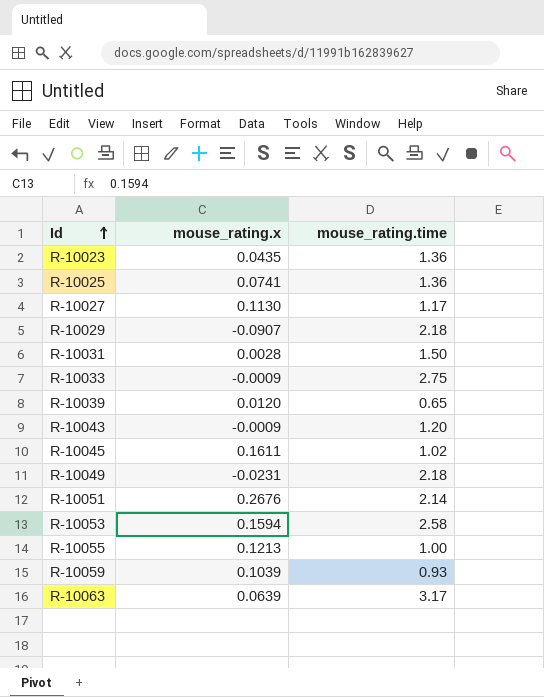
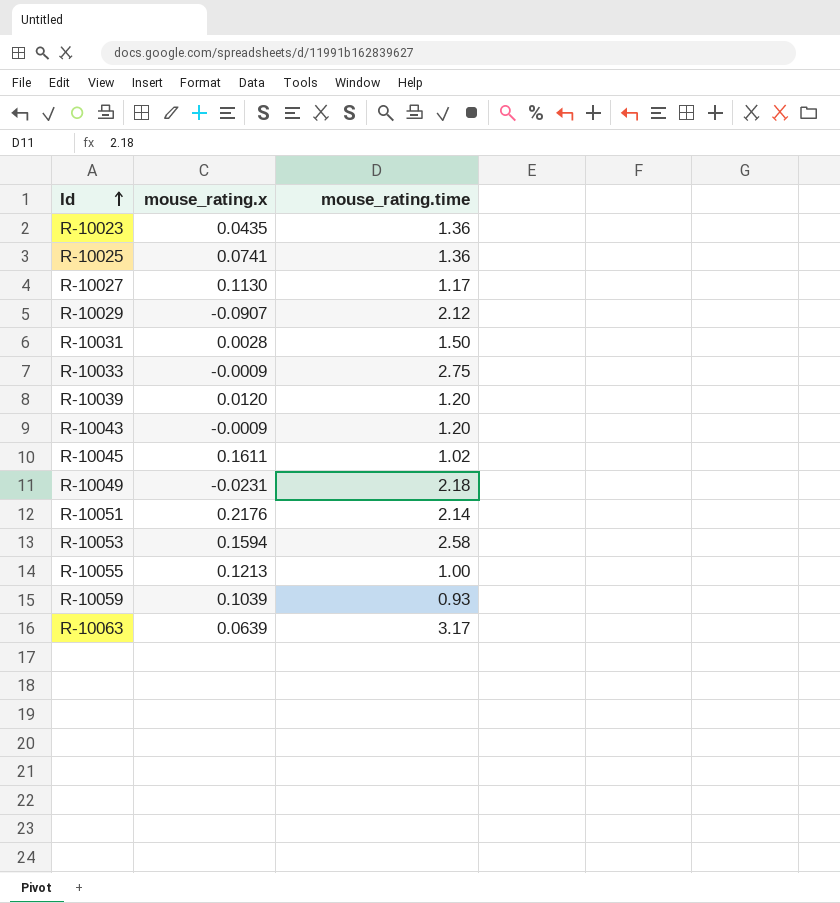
R-10029 | mouse_rating.time: 2.18 -> 2.12
R-10039 | mouse_rating.time: 0.65 -> 1.20
R-10051 | mouse_rating.x: 0.2676 -> 0.2176

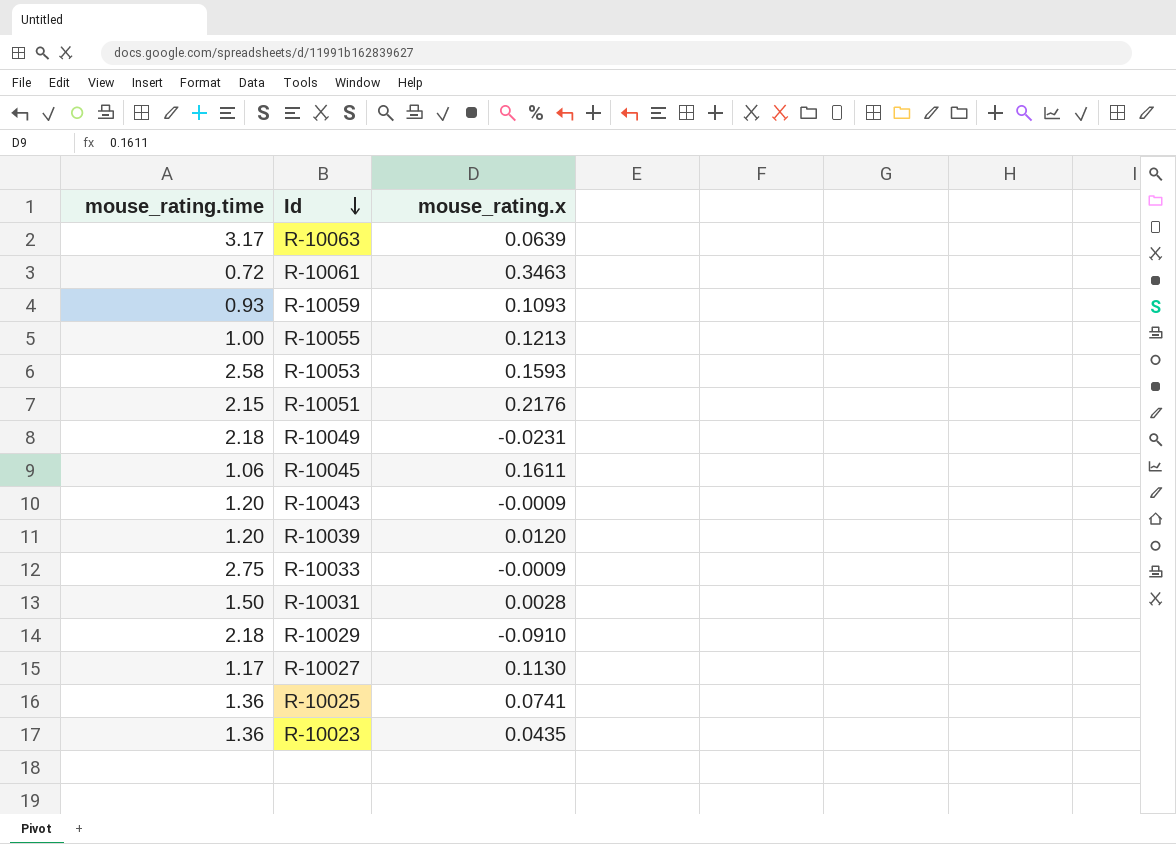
row order: Id ascending -> Id descending
column mouse_rating.time | position: 3 -> 1
row R-10061: none -> 0.72 | 0.3463
R-10059 | mouse_rating.x: 0.1039 -> 0.1093
R-10053 | mouse_rating.x: 0.1594 -> 0.1593
R-10051 | mouse_rating.time: 2.14 -> 2.15
R-10045 | mouse_rating.time: 1.02 -> 1.06
R-10029 | mouse_rating.time: 2.12 -> 2.18
R-10029 | mouse_rating.x: -0.0907 -> -0.0910

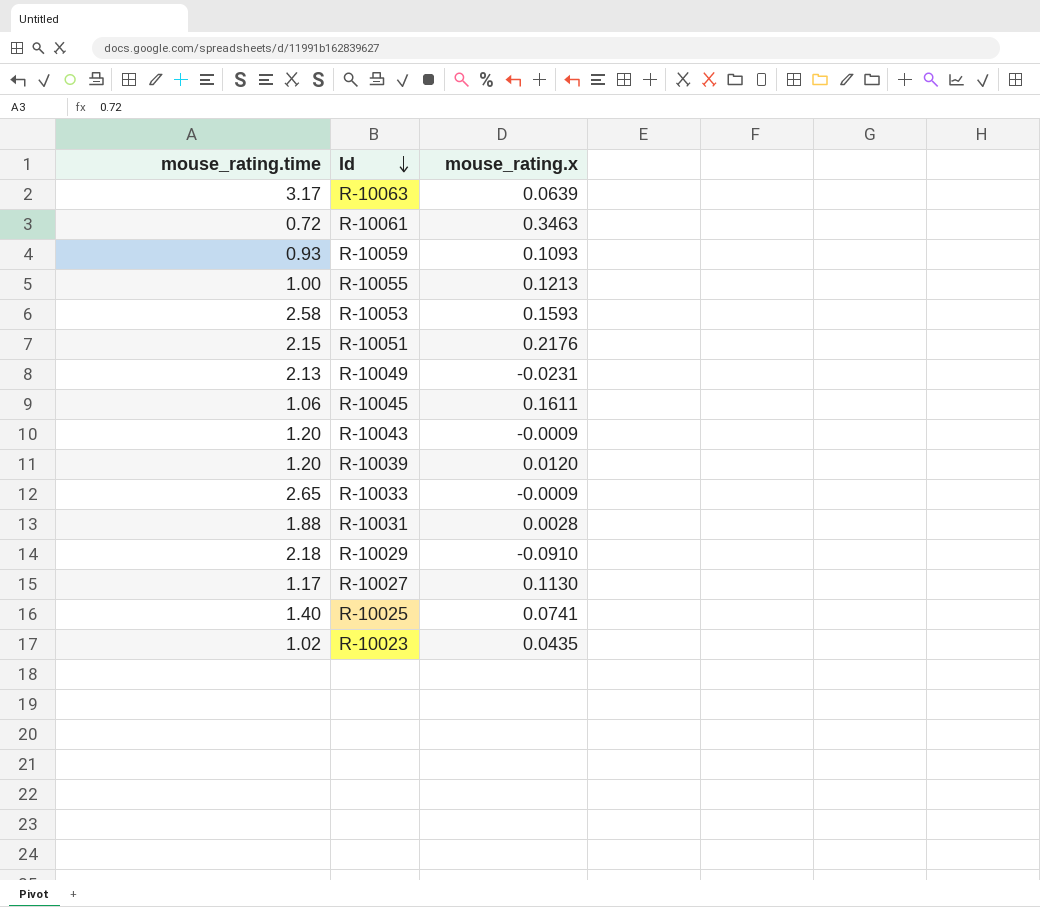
R-10049 | mouse_rating.time: 2.18 -> 2.13
R-10033 | mouse_rating.time: 2.75 -> 2.65
R-10031 | mouse_rating.time: 1.50 -> 1.88
R-10025 | mouse_rating.time: 1.36 -> 1.40
R-10023 | mouse_rating.time: 1.36 -> 1.02

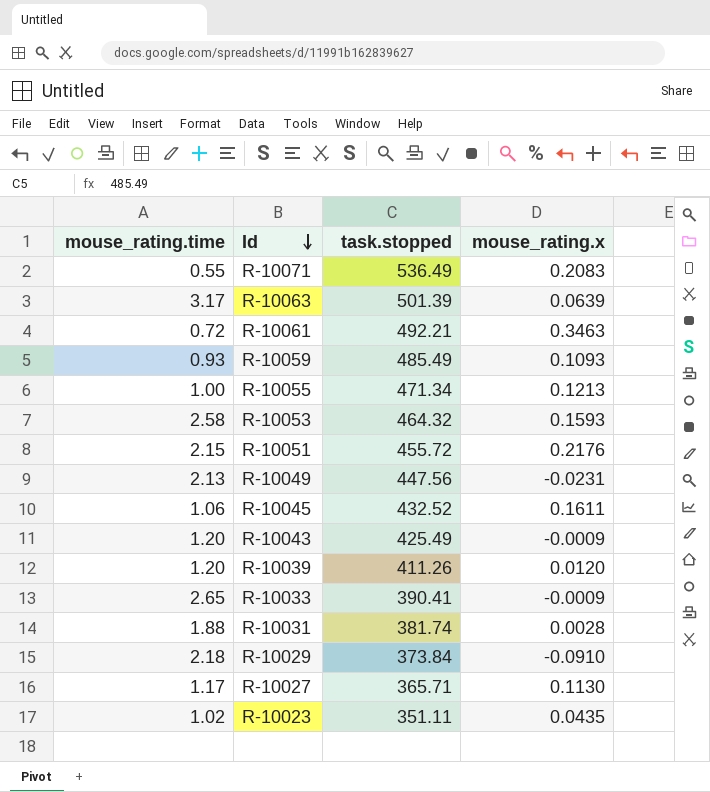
column task.stopped | position: none -> 3
row R-10025: 1.40 | 0.0741 -> none
row R-10071: none -> 0.55 | 536.49 | 0.2083

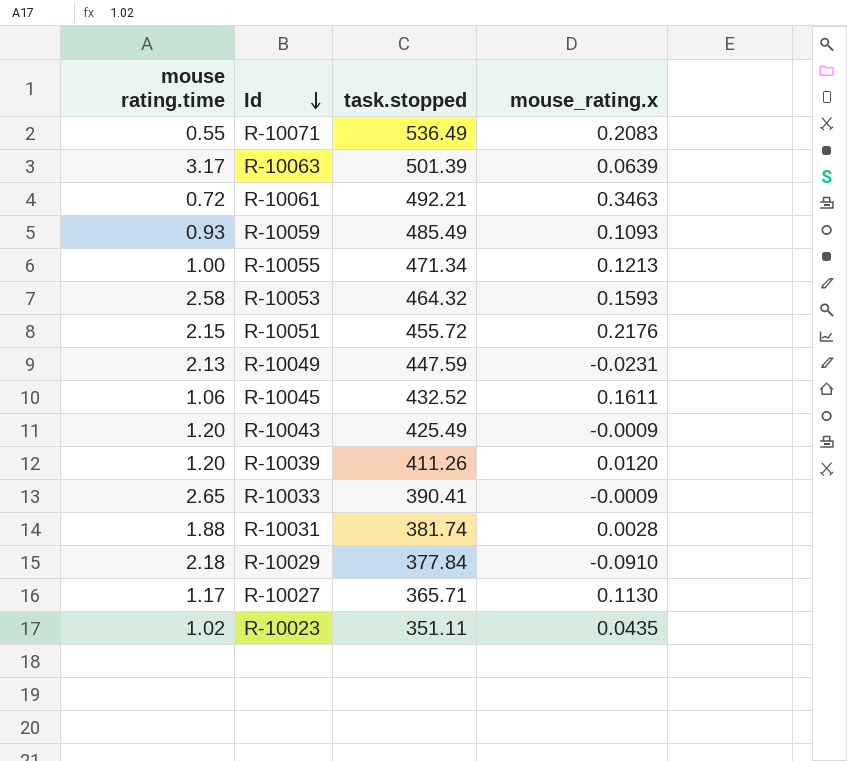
column name: mouse_rating.time -> mouse rating.time
R-10049 | task.stopped: 447.56 -> 447.59
R-10029 | task.stopped: 373.84 -> 377.84

